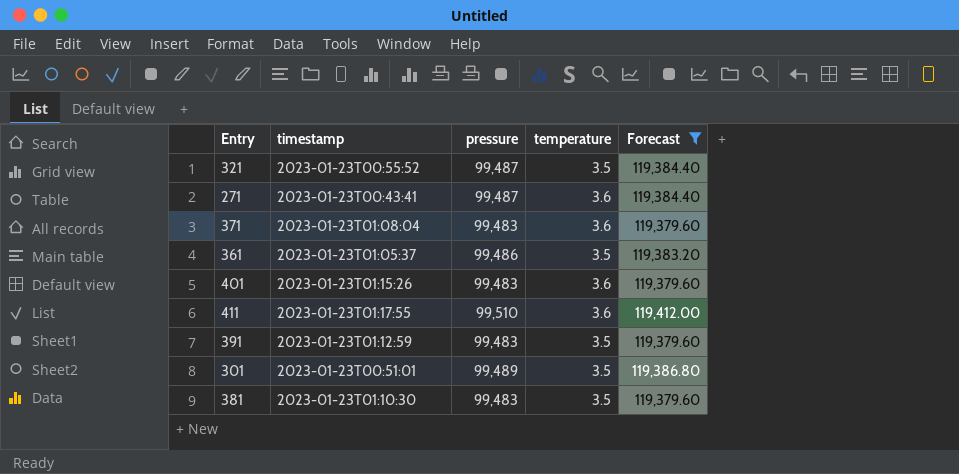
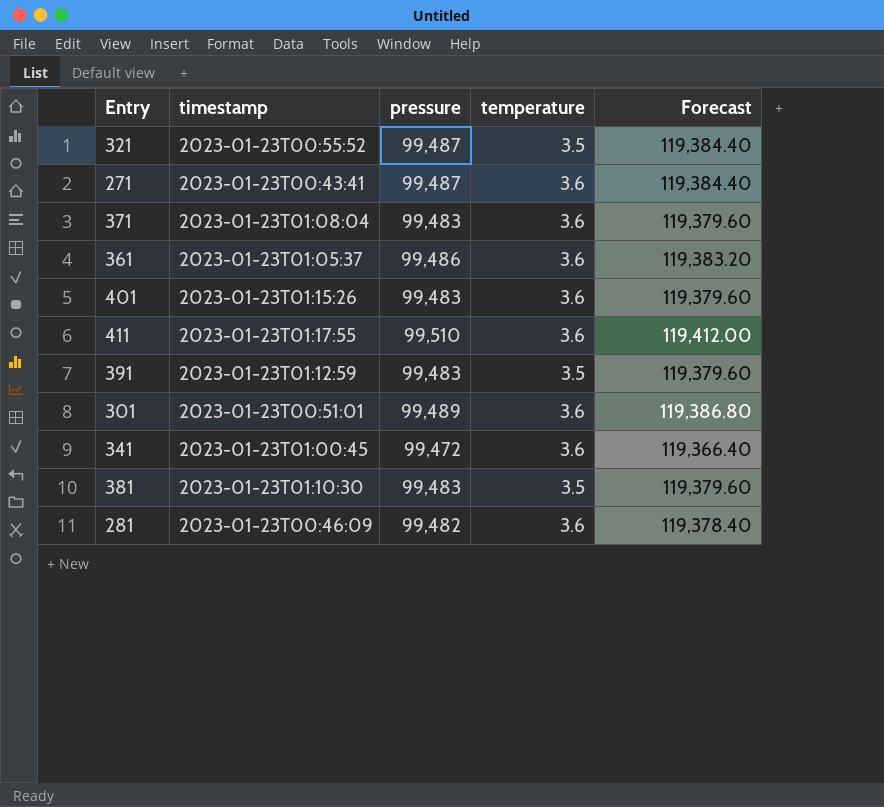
filter: Forecast >= 119,379.60 -> none
361 | temperature: 3.5 -> 3.6
301 | temperature: 3.5 -> 3.6

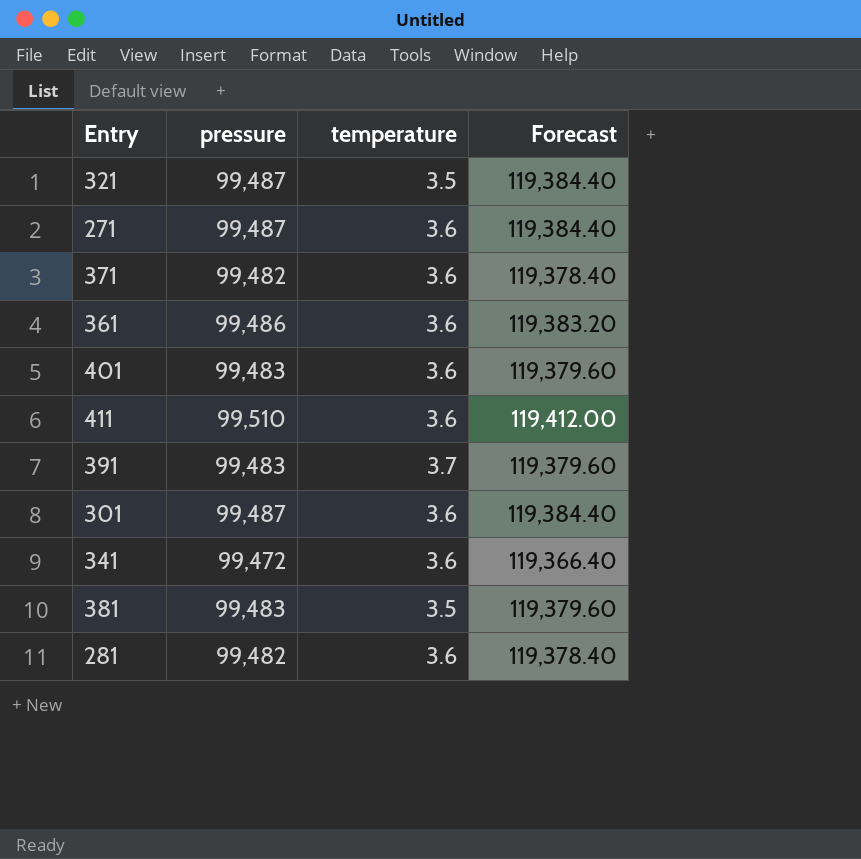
column timestamp | position: 2 -> none
371 | pressure: 99,483 -> 99,482
371 | Forecast: 119,379.60 -> 119,378.40
391 | temperature: 3.5 -> 3.7
301 | pressure: 99,489 -> 99,487
301 | Forecast: 119,386.80 -> 119,384.40

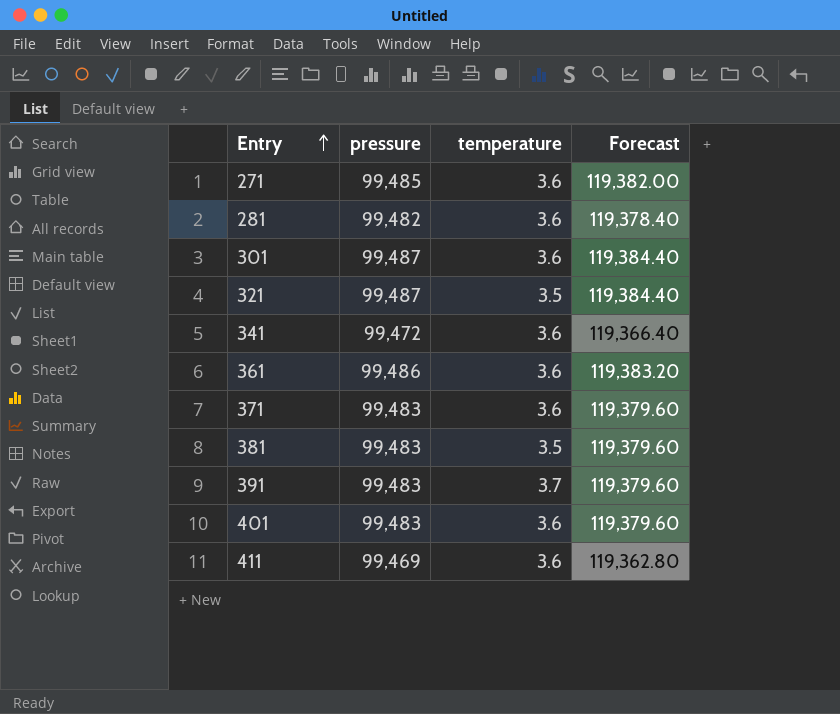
row order: none -> Entry ascending
271 | pressure: 99,487 -> 99,485
271 | Forecast: 119,384.40 -> 119,382.00
371 | pressure: 99,482 -> 99,483
371 | Forecast: 119,378.40 -> 119,379.60
411 | pressure: 99,510 -> 99,469
411 | Forecast: 119,412.00 -> 119,362.80

